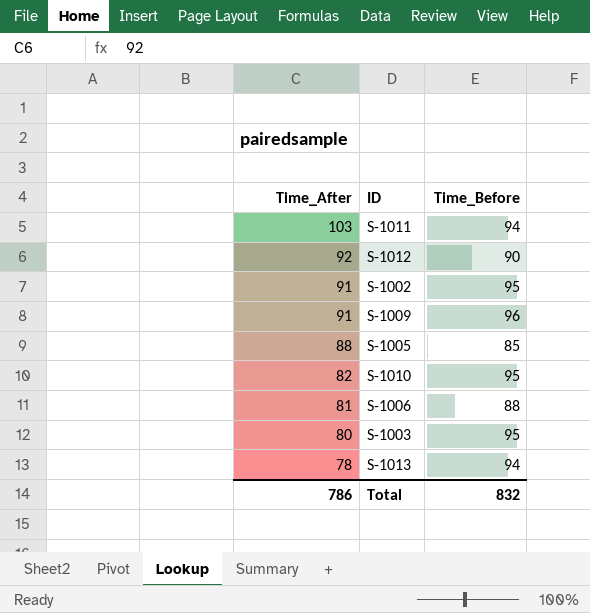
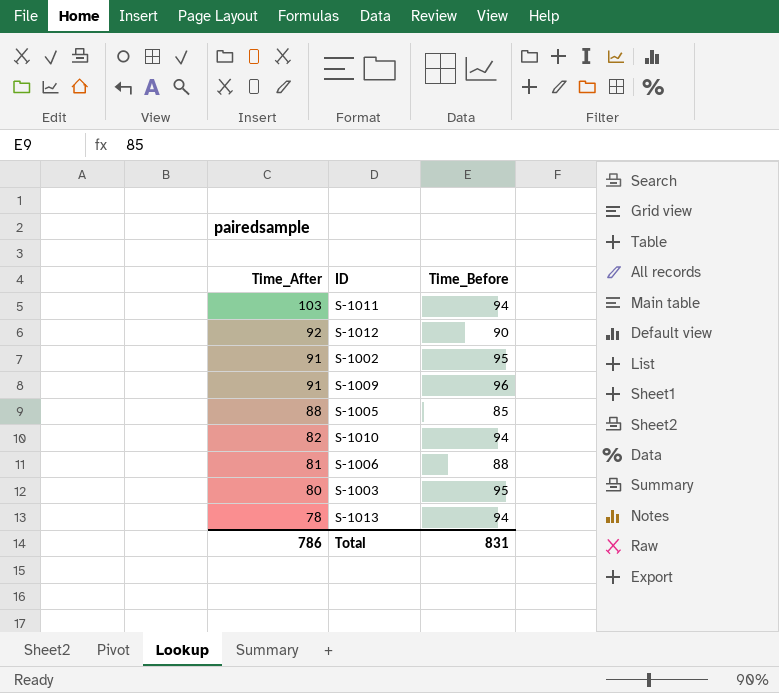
S-1010 | Time_Before: 95 -> 94
Total | Time_Before: 832 -> 831

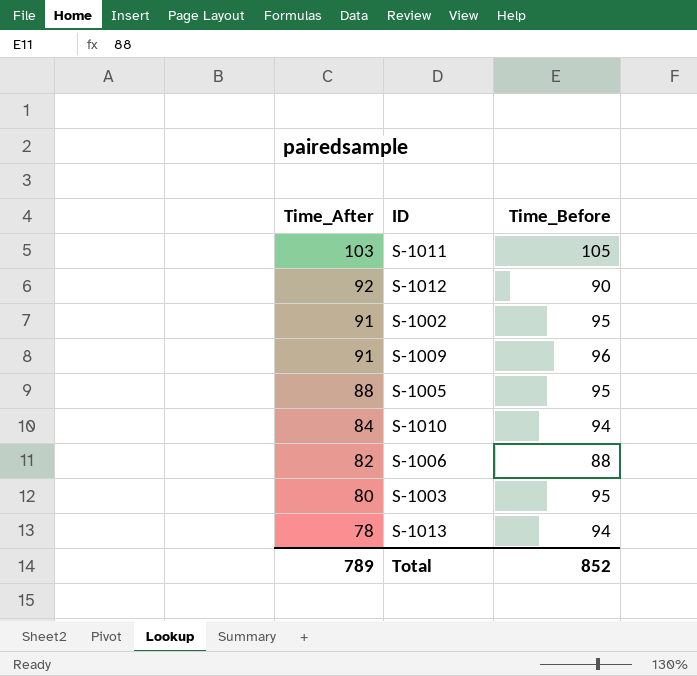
S-1011 | Time_Before: 94 -> 105
S-1005 | Time_Before: 85 -> 95
S-1010 | Time_After: 82 -> 84
S-1006 | Time_After: 81 -> 82
Total | Time_After: 786 -> 789
Total | Time_Before: 831 -> 852

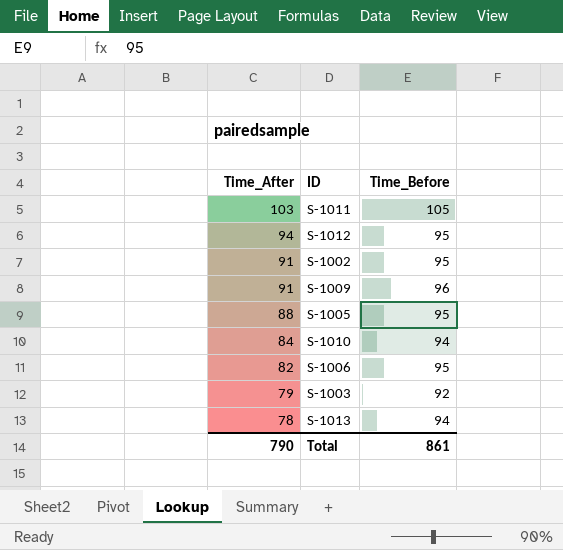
S-1012 | Time_After: 92 -> 94
S-1012 | Time_Before: 90 -> 95
S-1006 | Time_Before: 88 -> 95
S-1003 | Time_After: 80 -> 79
S-1003 | Time_Before: 95 -> 92
Total | Time_After: 789 -> 790
Total | Time_Before: 852 -> 861

